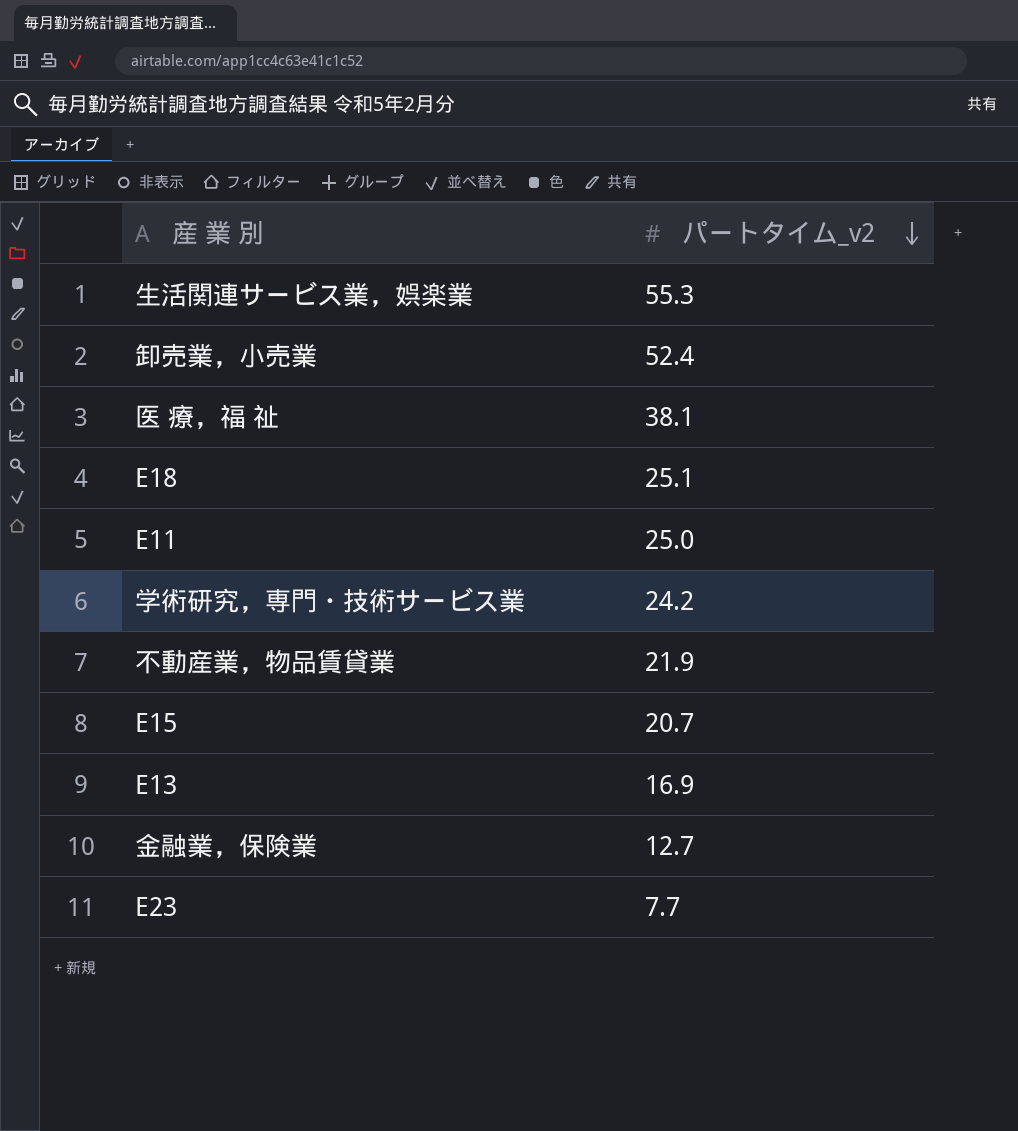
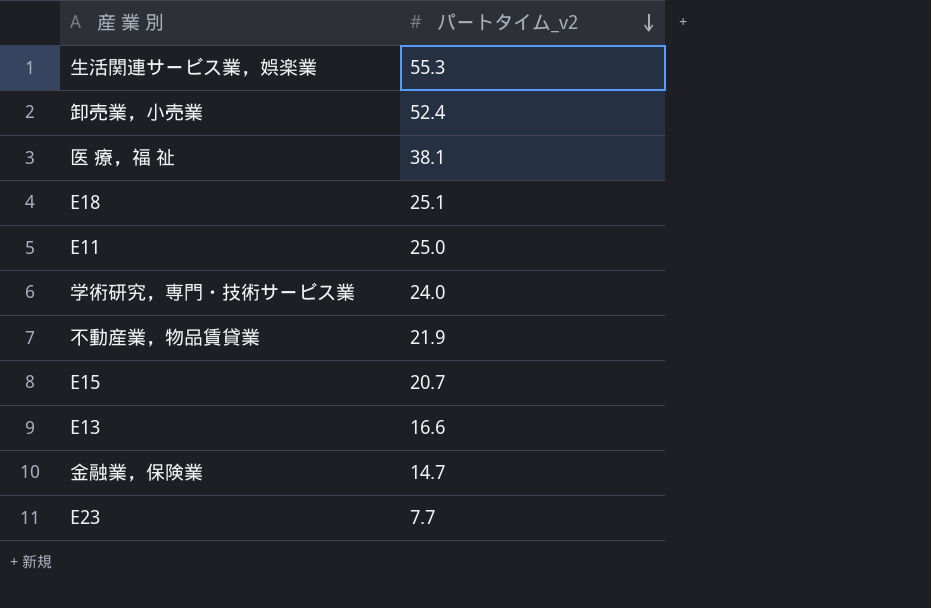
学術研究，専門・技術サービス業 | パートタイム_v2: 24.2 -> 24.0
E13 | パートタイム_v2: 16.9 -> 16.6
金融業，保険業 | パートタイム_v2: 12.7 -> 14.7

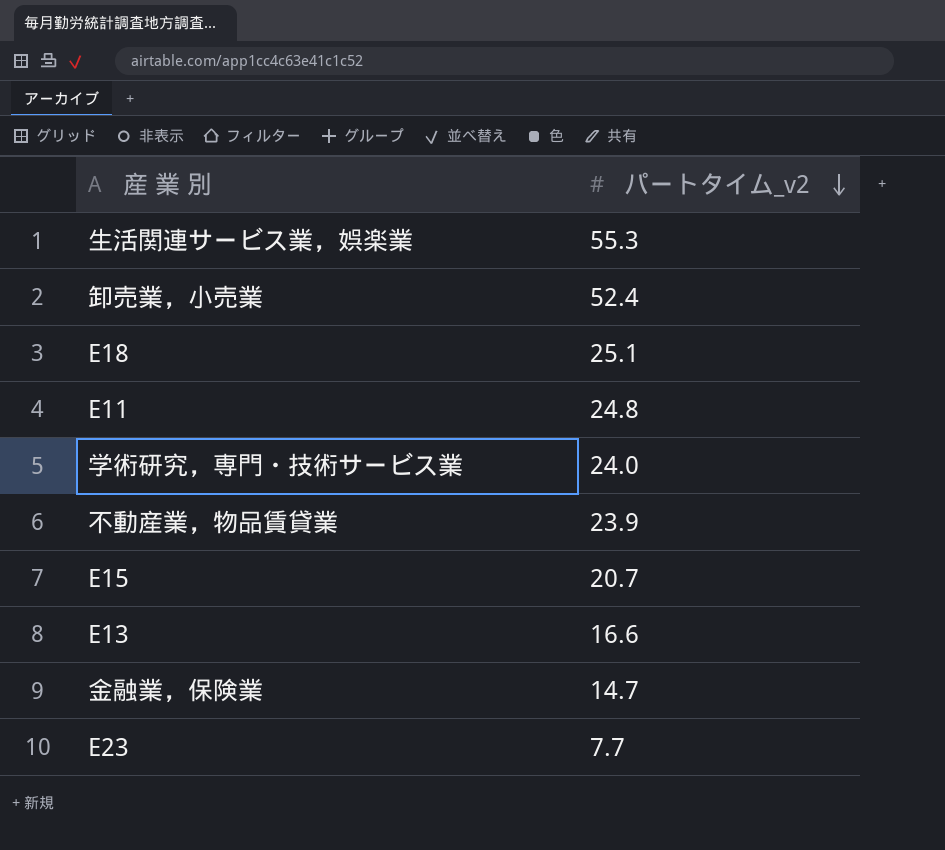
row 医 療，福 祉: 38.1 -> none
E11 | パートタイム_v2: 25.0 -> 24.8
不動産業，物品賃貸業 | パートタイム_v2: 21.9 -> 23.9

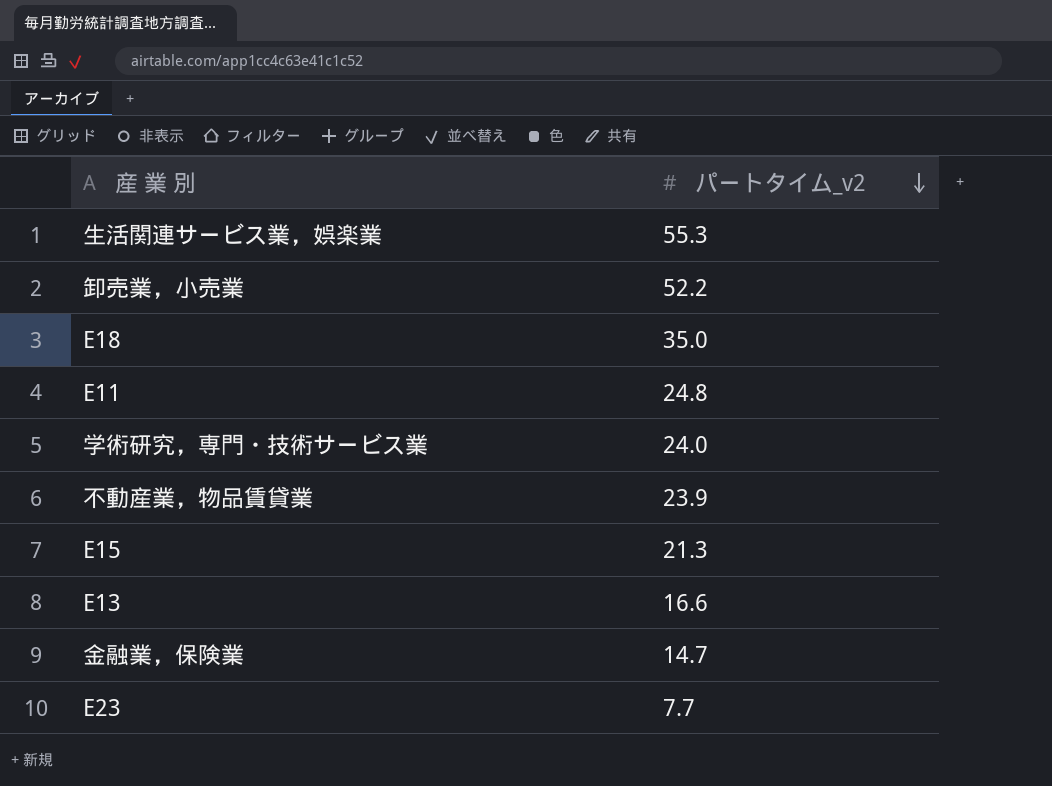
卸売業，小売業 | パートタイム_v2: 52.4 -> 52.2
E18 | パートタイム_v2: 25.1 -> 35.0
E15 | パートタイム_v2: 20.7 -> 21.3

